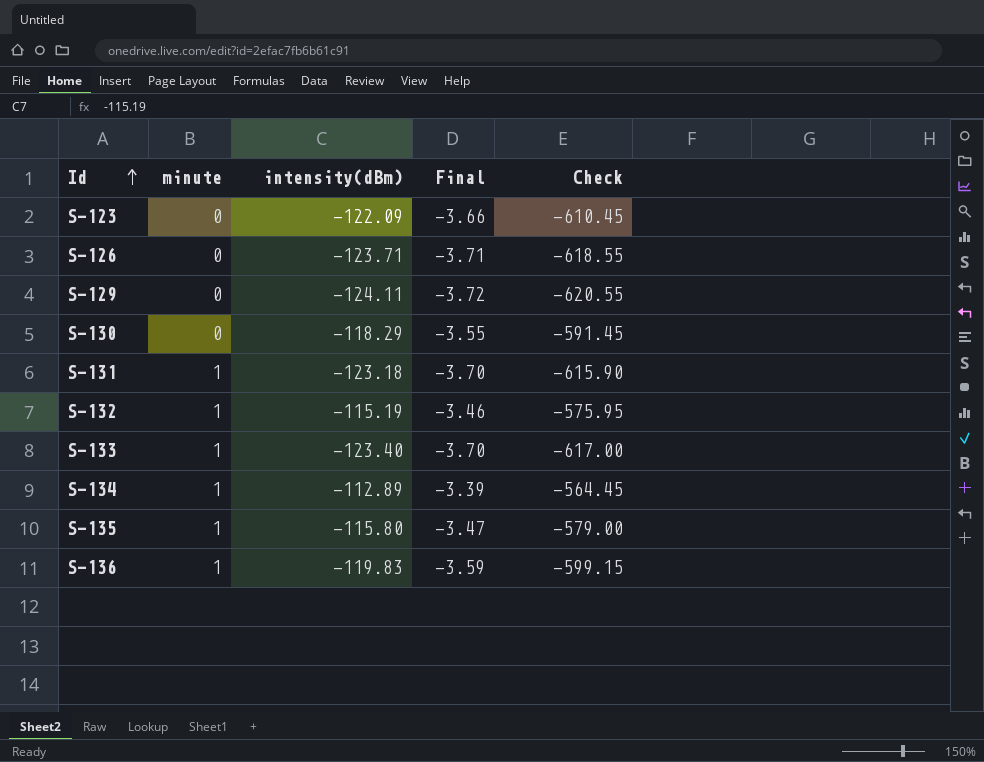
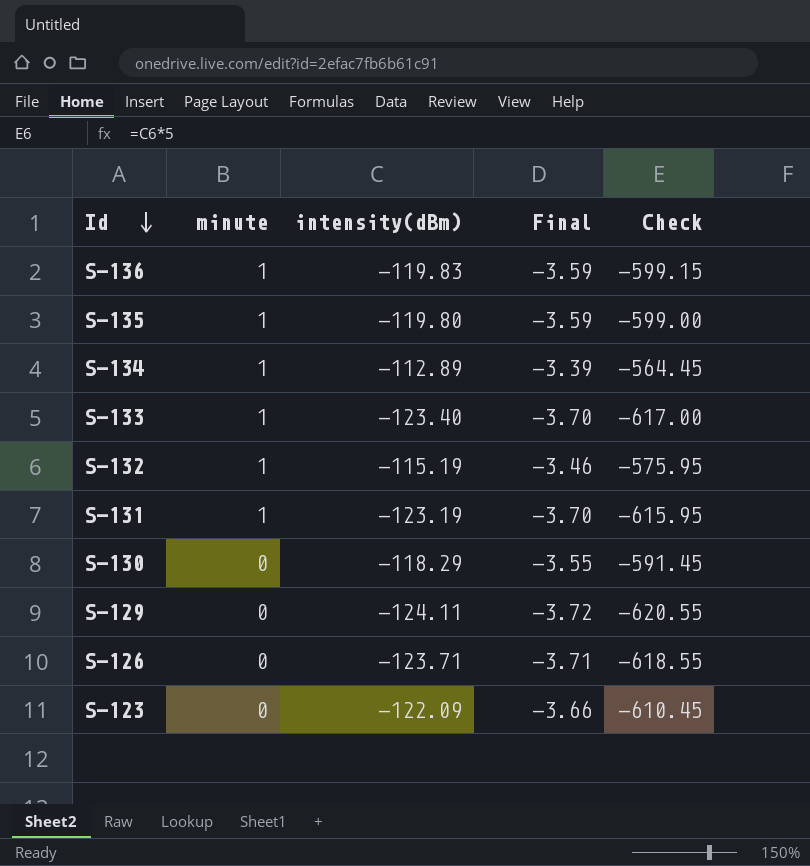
row order: Id ascending -> Id descending
S-135 | intensity(dBm): -115.80 -> -119.80
S-135 | Final: -3.47 -> -3.59
S-135 | Check: -579.00 -> -599.00
S-131 | intensity(dBm): -123.18 -> -123.19
S-131 | Check: -615.90 -> -615.95

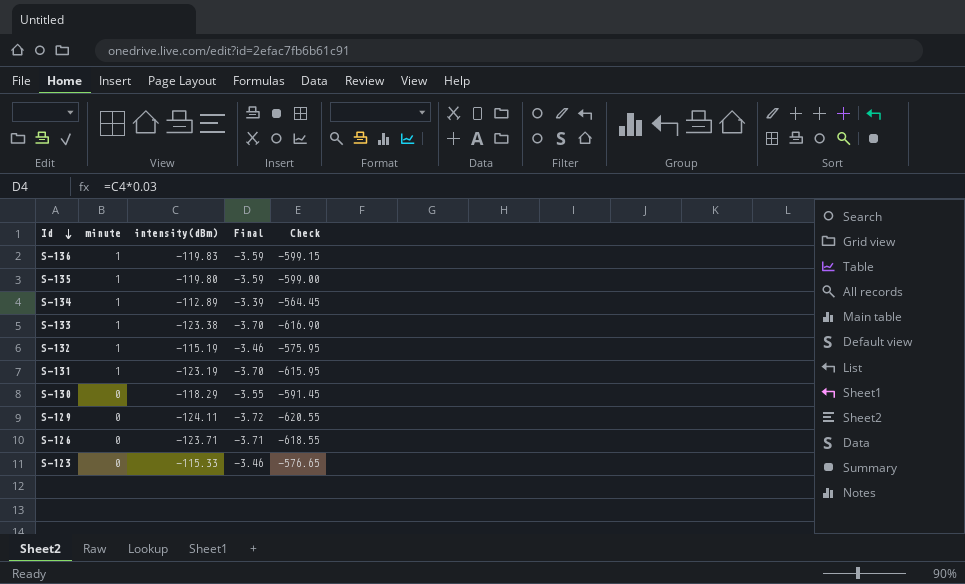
S-133 | intensity(dBm): -123.40 -> -123.38
S-133 | Check: -617.00 -> -616.90
S-123 | intensity(dBm): -122.09 -> -115.33
S-123 | Final: -3.66 -> -3.46
S-123 | Check: -610.45 -> -576.65

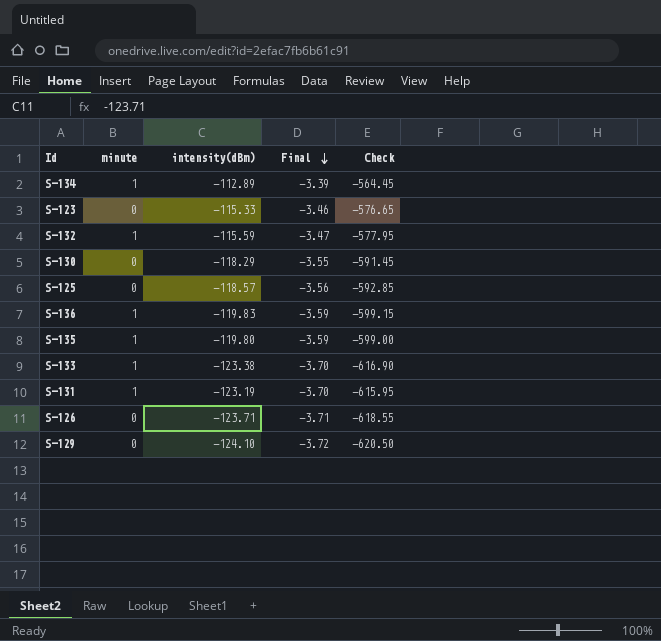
row order: Id descending -> Final descending
S-132 | intensity(dBm): -115.19 -> -115.59
S-132 | Final: -3.46 -> -3.47
S-132 | Check: -575.95 -> -577.95
row S-125: none -> 0 | -118.57 | -3.56 | -592.85
S-129 | intensity(dBm): -124.11 -> -124.10
S-129 | Check: -620.55 -> -620.50

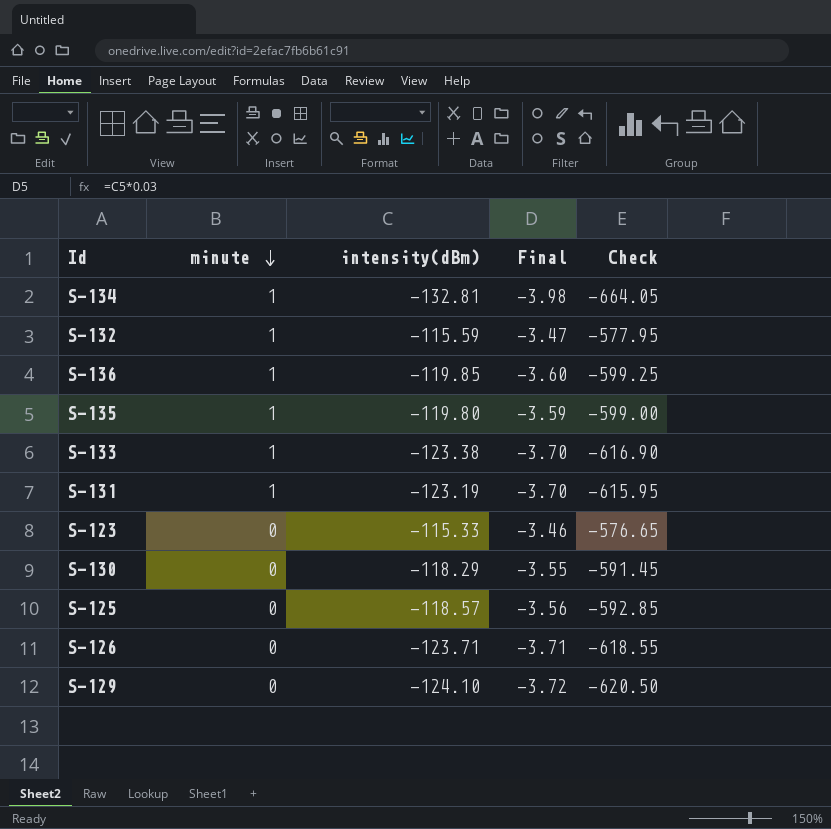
row order: Final descending -> minute descending
S-134 | intensity(dBm): -112.89 -> -132.81
S-134 | Final: -3.39 -> -3.98
S-134 | Check: -564.45 -> -664.05
S-136 | intensity(dBm): -119.83 -> -119.85
S-136 | Final: -3.59 -> -3.60
S-136 | Check: -599.15 -> -599.25

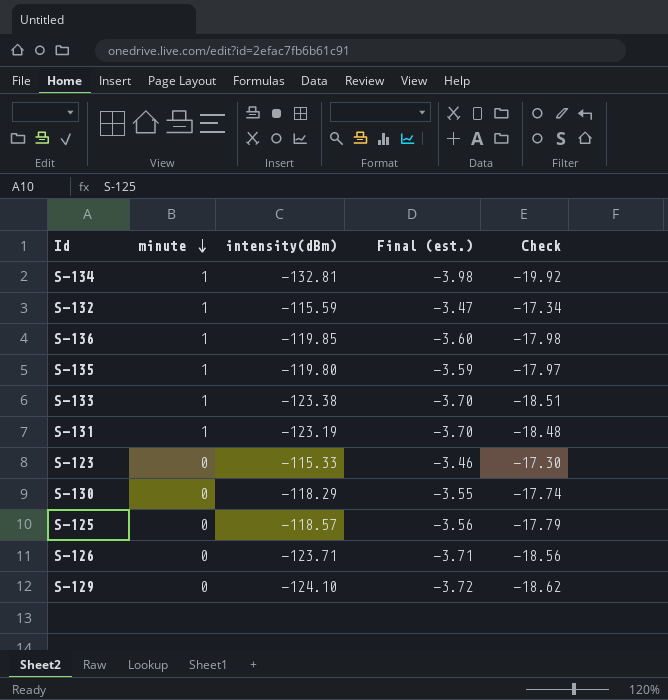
column name: Final -> Final (est.)
column Check | formula: [intensity(dBm)] * 5 -> [intensity(dBm)] * 0.15

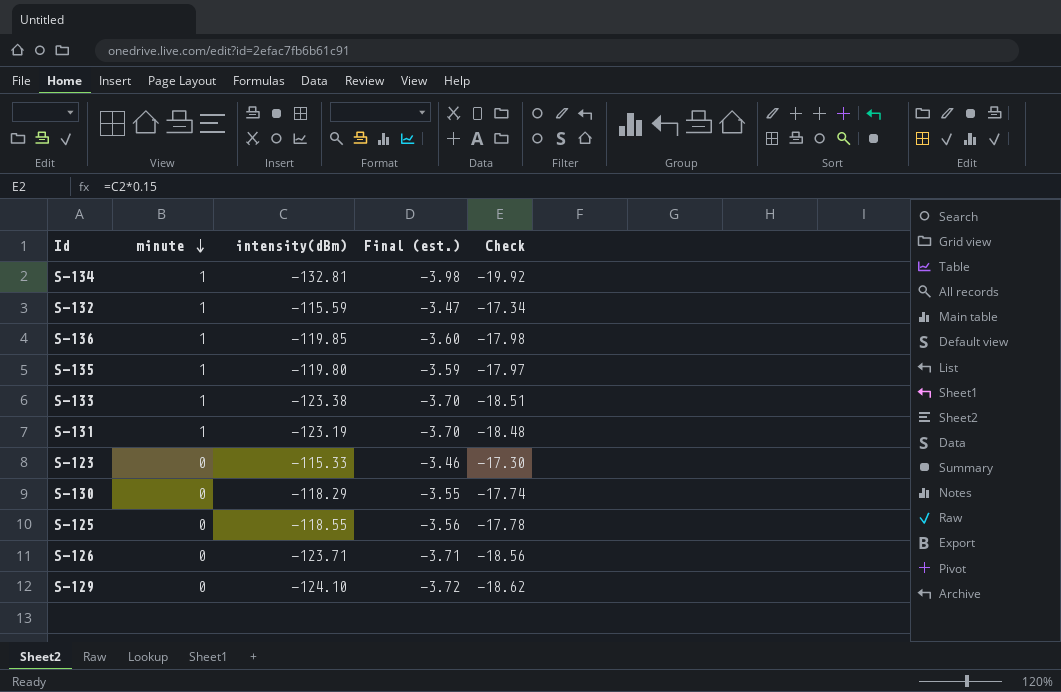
S-125 | intensity(dBm): -118.57 -> -118.55
S-125 | Check: -17.79 -> -17.78

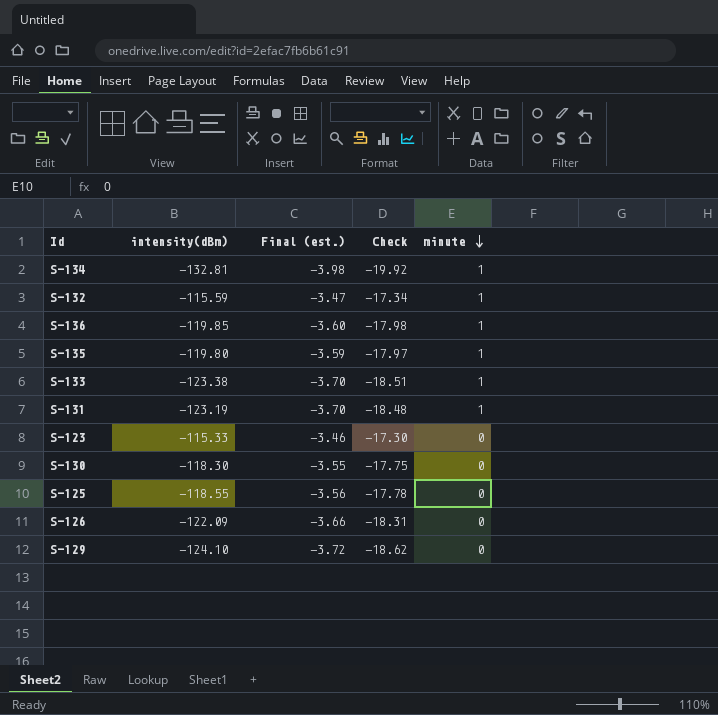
column minute | position: 2 -> 5
S-130 | intensity(dBm): -118.29 -> -118.30
S-130 | Check: -17.74 -> -17.75
S-126 | intensity(dBm): -123.71 -> -122.09
S-126 | Final (est.): -3.71 -> -3.66
S-126 | Check: -18.56 -> -18.31

